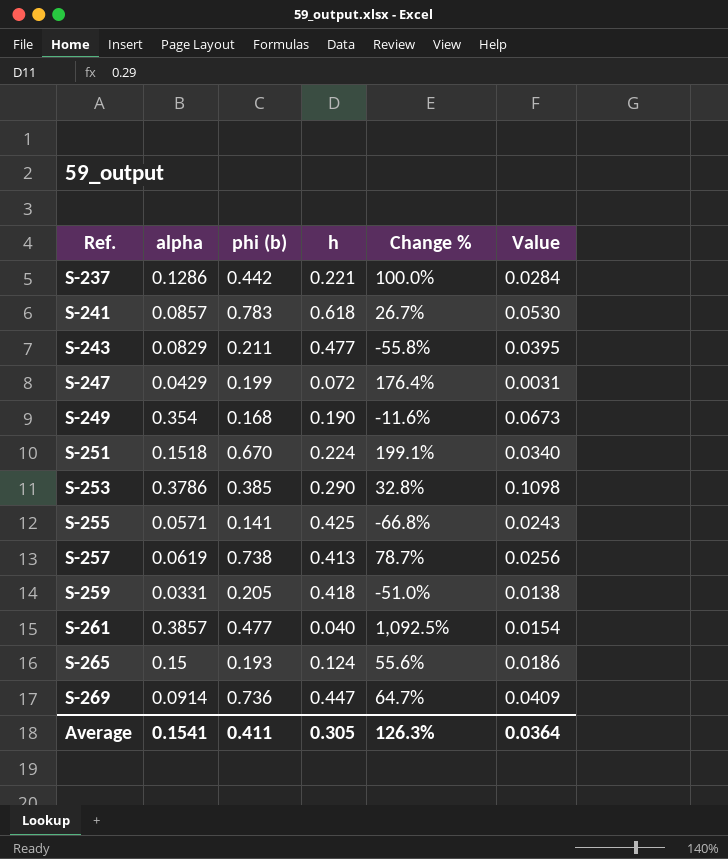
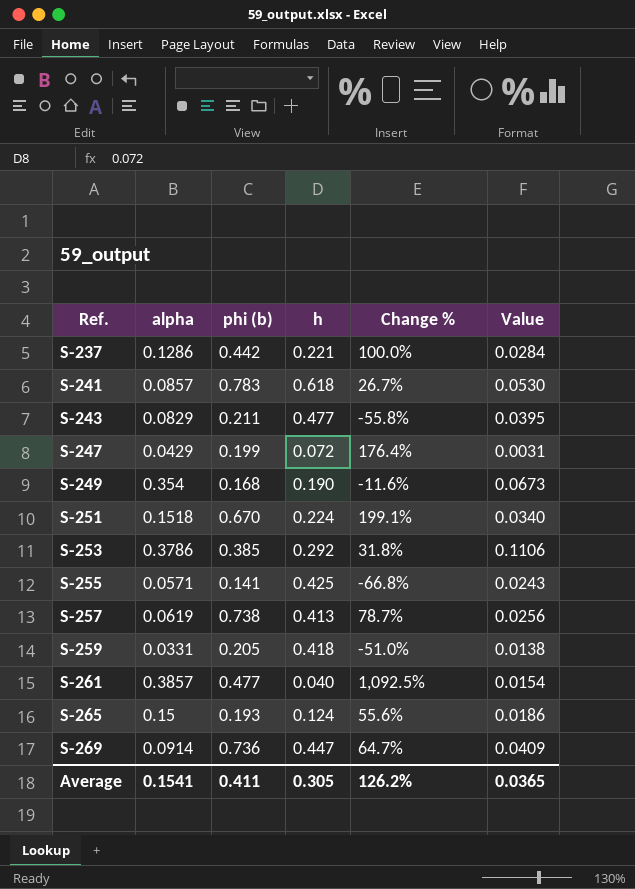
S-253 | h: 0.290 -> 0.292
S-253 | Change %: 32.8% -> 31.8%
S-253 | Value: 0.1098 -> 0.1106
Average | Change %: 126.3% -> 126.2%
Average | Value: 0.0364 -> 0.0365

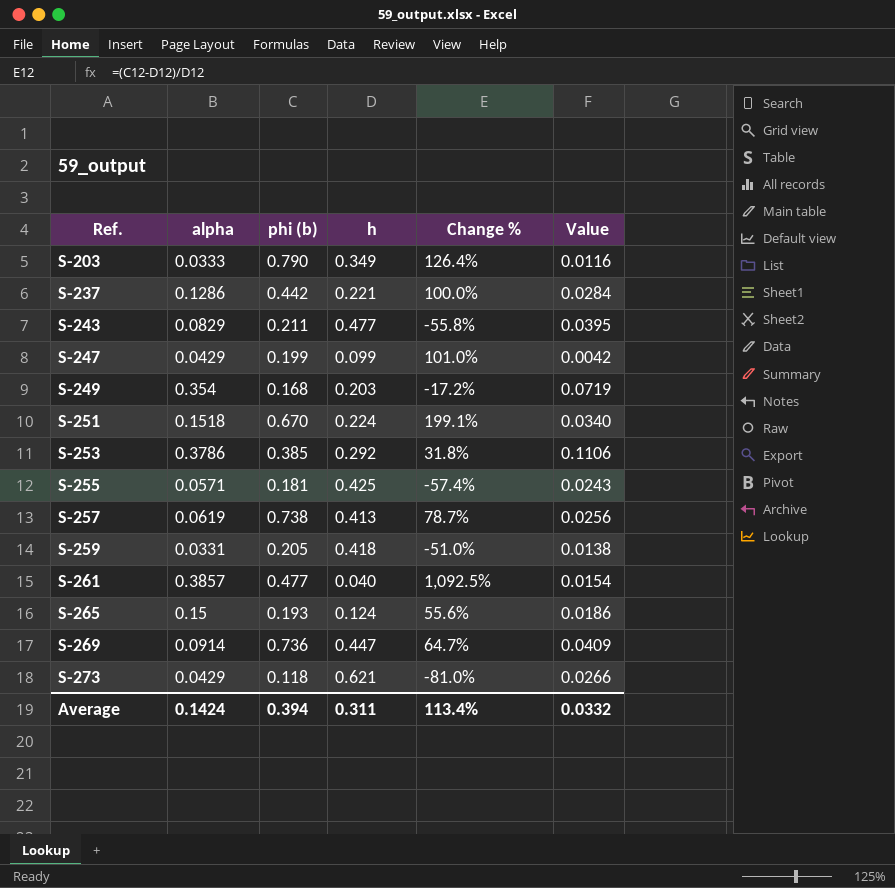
row S-241: 0.0857 | 0.783 | 0.618 | 26.7% | 0.0530 -> none
row S-203: none -> 0.0333 | 0.790 | 0.349 | 126.4% | 0.0116
S-247 | h: 0.072 -> 0.099
S-247 | Change %: 176.4% -> 101.0%
S-247 | Value: 0.0031 -> 0.0042
S-249 | h: 0.190 -> 0.203
S-249 | Change %: -11.6% -> -17.2%
S-249 | Value: 0.0673 -> 0.0719
S-255 | phi (b): 0.141 -> 0.181
S-255 | Change %: -66.8% -> -57.4%
row S-273: none -> 0.0429 | 0.118 | 0.621 | -81.0% | 0.0266
Average | alpha: 0.1541 -> 0.1424
Average | phi (b): 0.411 -> 0.394
Average | h: 0.305 -> 0.311
Average | Change %: 126.2% -> 113.4%
Average | Value: 0.0365 -> 0.0332

